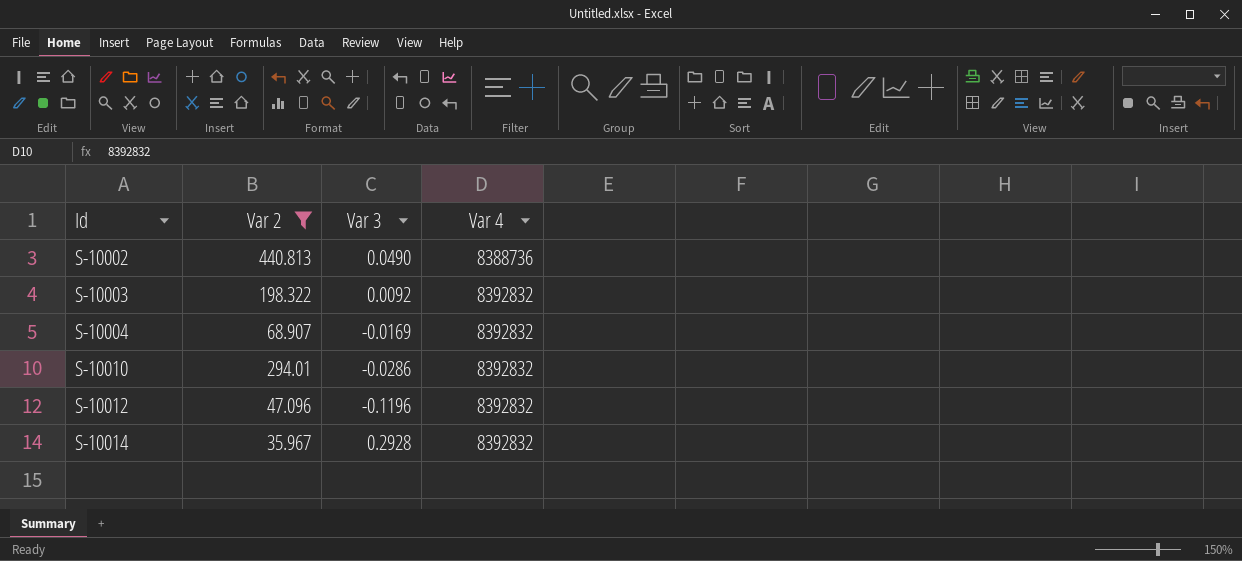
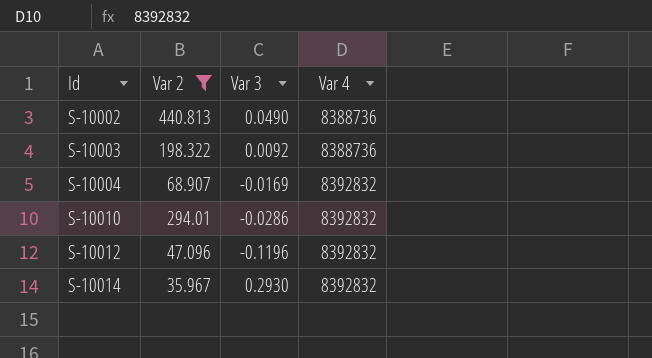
S-10003 | Var 4: 8392832 -> 8388736
S-10014 | Var 3: 0.2928 -> 0.2930

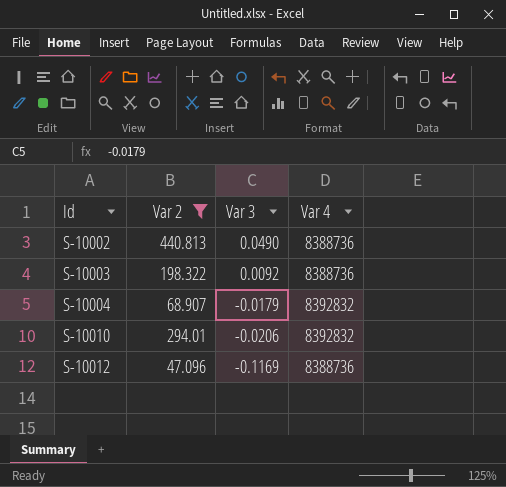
row S-10014: 35.967 | 0.2930 | 8392832 -> none
S-10004 | Var 3: -0.0169 -> -0.0179
S-10010 | Var 3: -0.0286 -> -0.0206
S-10012 | Var 3: -0.1196 -> -0.1169
S-10012 | Var 4: 8392832 -> 8388736

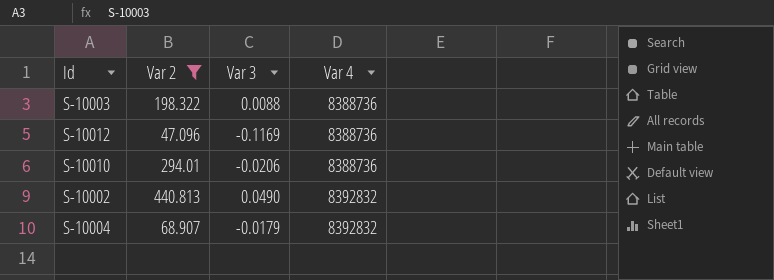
row order: Id ascending -> Var 4 ascending
S-10003 | Var 3: 0.0092 -> 0.0088
S-10010 | Var 4: 8392832 -> 8388736
S-10002 | Var 4: 8388736 -> 8392832

